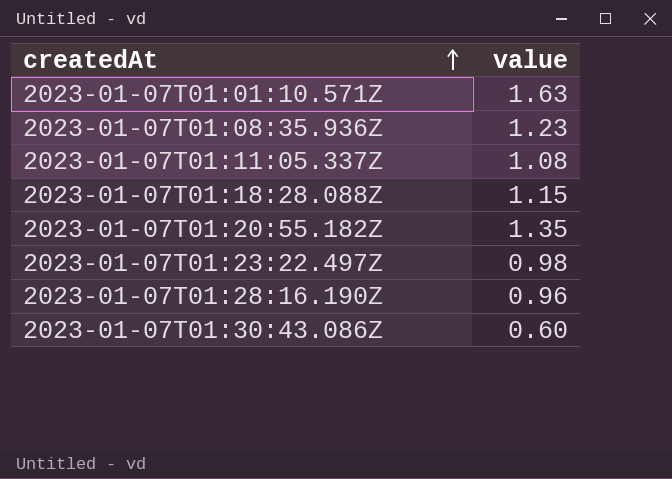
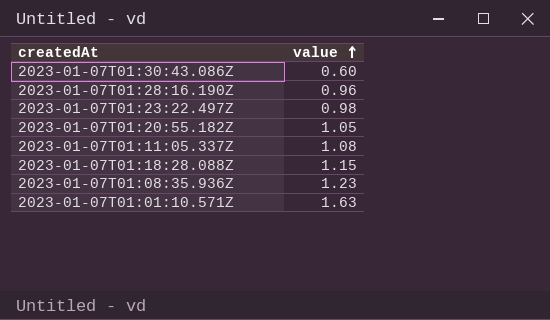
row order: createdAt ascending -> value ascending
2023-01-07T01:20:55.182Z | value: 1.35 -> 1.05

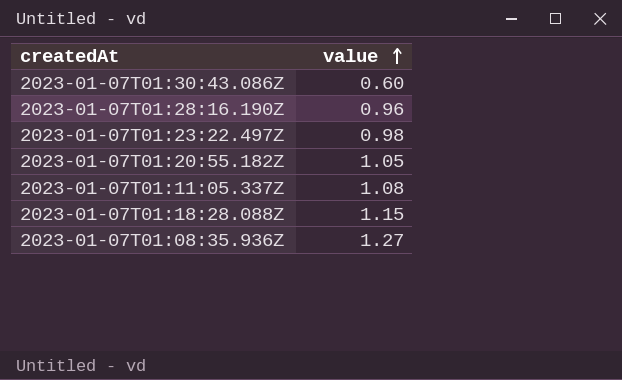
row 2023-01-07T01:01:10.571Z: 1.63 -> none
2023-01-07T01:08:35.936Z | value: 1.23 -> 1.27

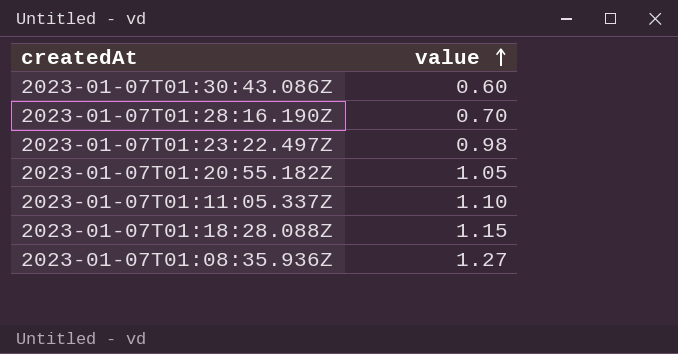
2023-01-07T01:28:16.190Z | value: 0.96 -> 0.70
2023-01-07T01:11:05.337Z | value: 1.08 -> 1.10

